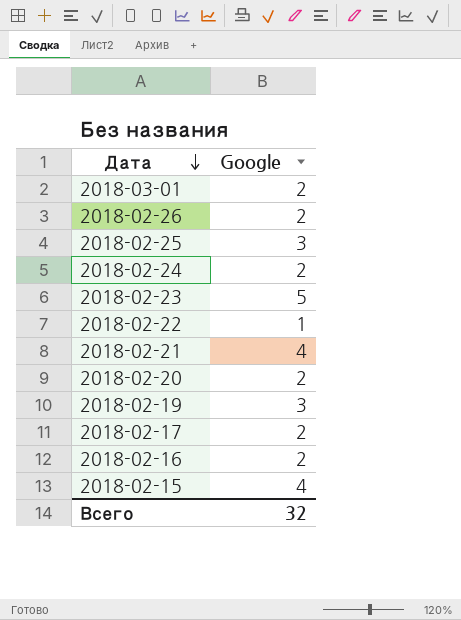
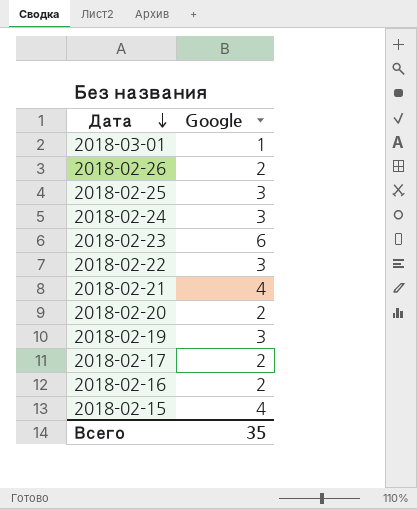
2018-03-01 | Google: 2 -> 1
2018-02-24 | Google: 2 -> 3
2018-02-23 | Google: 5 -> 6
2018-02-22 | Google: 1 -> 3
Всего | Google: 32 -> 35

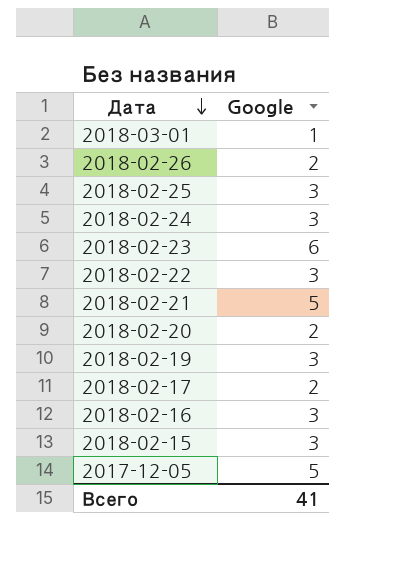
2018-02-21 | Google: 4 -> 5
2018-02-16 | Google: 2 -> 3
2018-02-15 | Google: 4 -> 3
row 2017-12-05: none -> 5
Всего | Google: 35 -> 41

